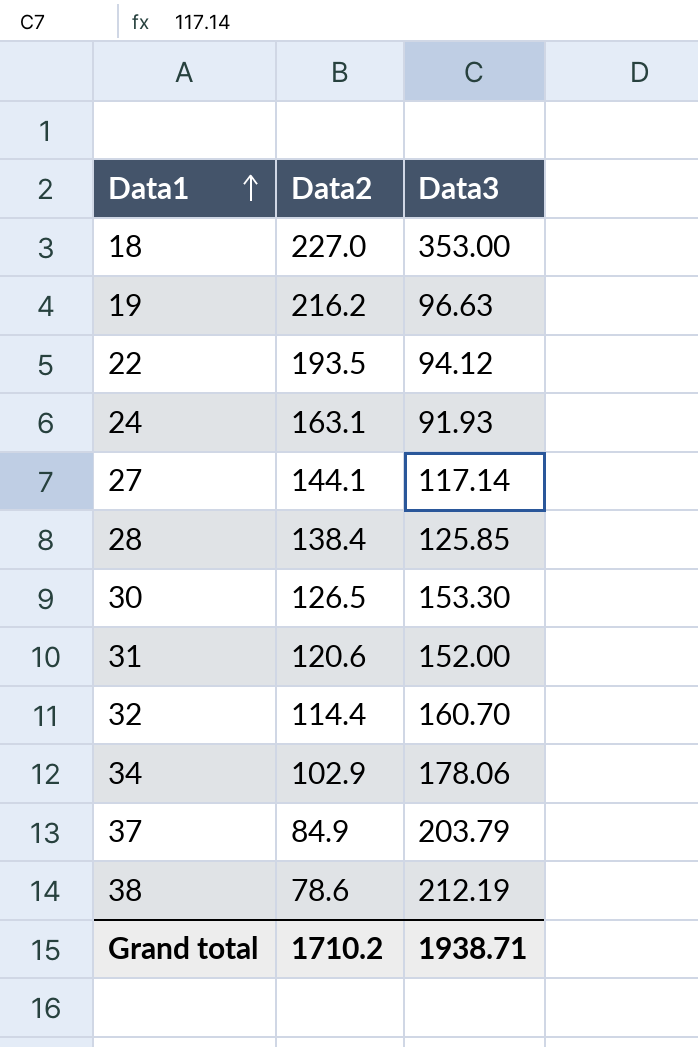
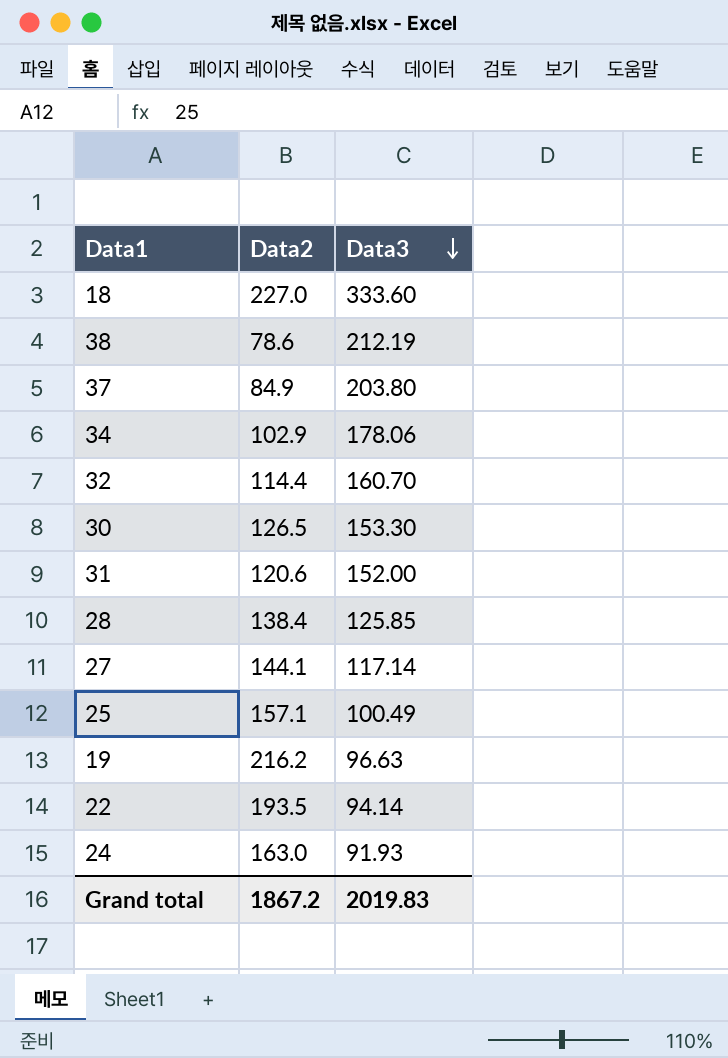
row order: Data1 ascending -> Data3 descending
18 | Data3: 353.00 -> 333.60
37 | Data3: 203.79 -> 203.80
row 25: none -> 157.1 | 100.49
22 | Data3: 94.12 -> 94.14
24 | Data2: 163.1 -> 163.0
Grand total | Data2: 1710.2 -> 1867.2
Grand total | Data3: 1938.71 -> 2019.83

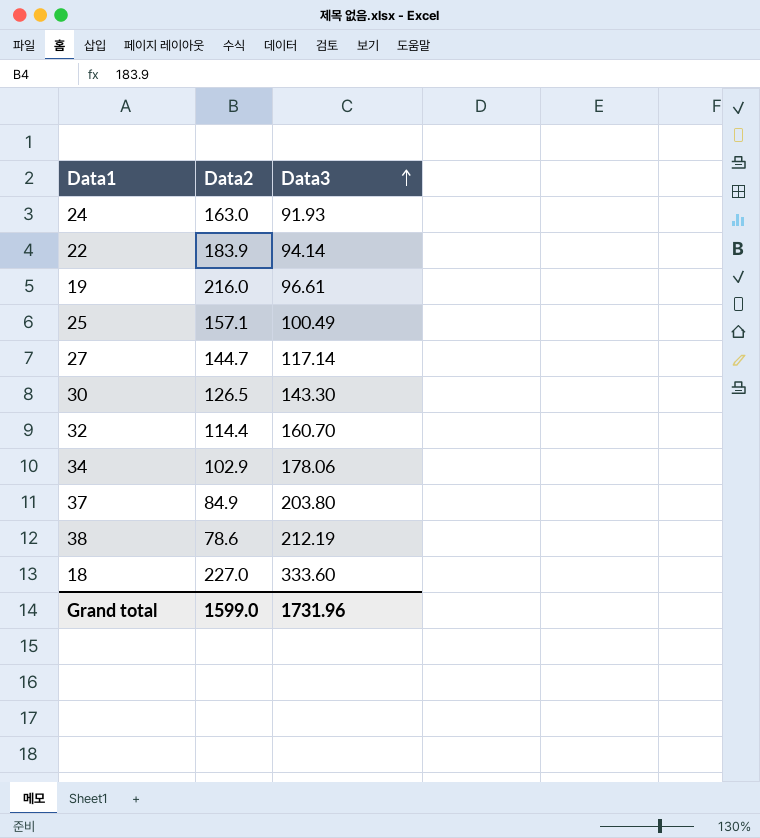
row order: Data3 descending -> Data3 ascending
row 31: 120.6 | 152.00 -> none
row 28: 138.4 | 125.85 -> none
22 | Data2: 193.5 -> 183.9
19 | Data2: 216.2 -> 216.0
19 | Data3: 96.63 -> 96.61
27 | Data2: 144.1 -> 144.7
30 | Data3: 153.30 -> 143.30
Grand total | Data2: 1867.2 -> 1599.0
Grand total | Data3: 2019.83 -> 1731.96

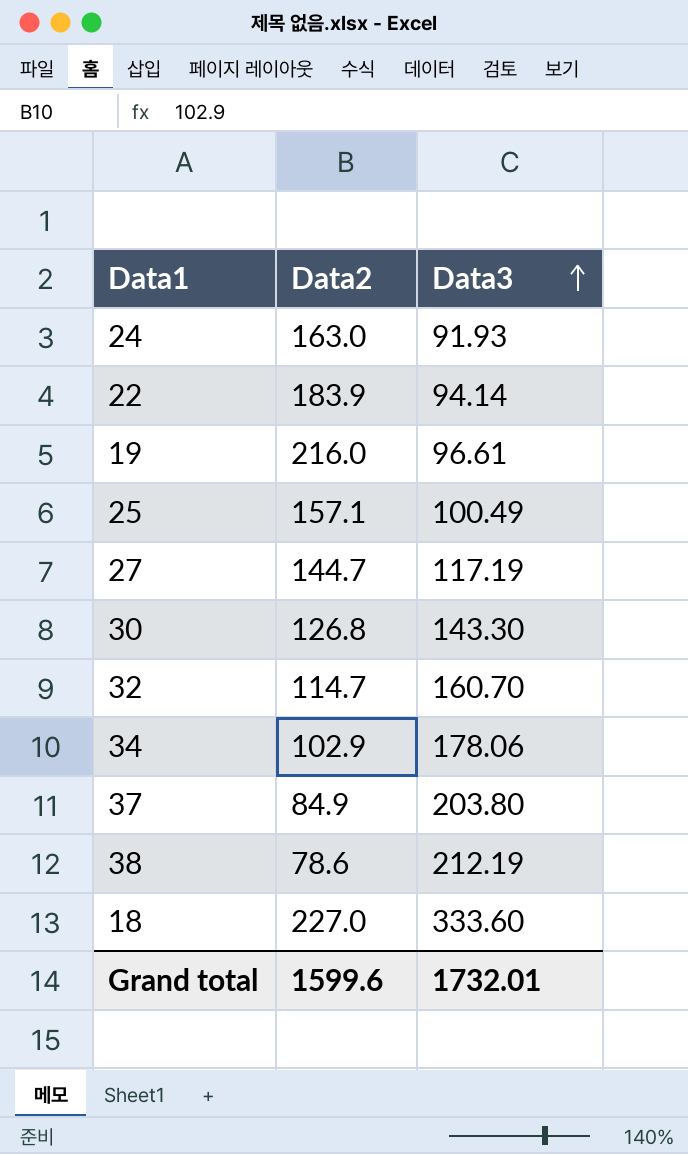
27 | Data3: 117.14 -> 117.19
30 | Data2: 126.5 -> 126.8
32 | Data2: 114.4 -> 114.7
Grand total | Data2: 1599.0 -> 1599.6
Grand total | Data3: 1731.96 -> 1732.01

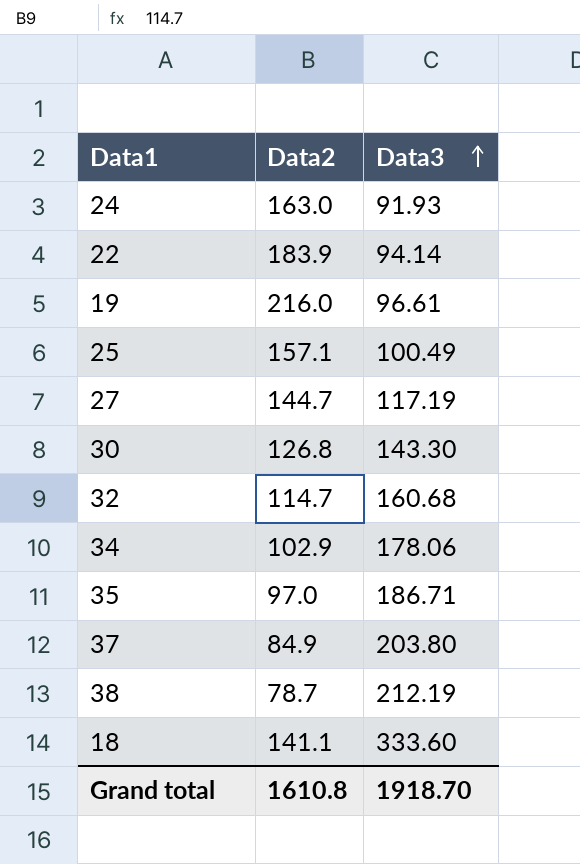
32 | Data3: 160.70 -> 160.68
row 35: none -> 97.0 | 186.71
38 | Data2: 78.6 -> 78.7
18 | Data2: 227.0 -> 141.1
Grand total | Data2: 1599.6 -> 1610.8
Grand total | Data3: 1732.01 -> 1918.70

